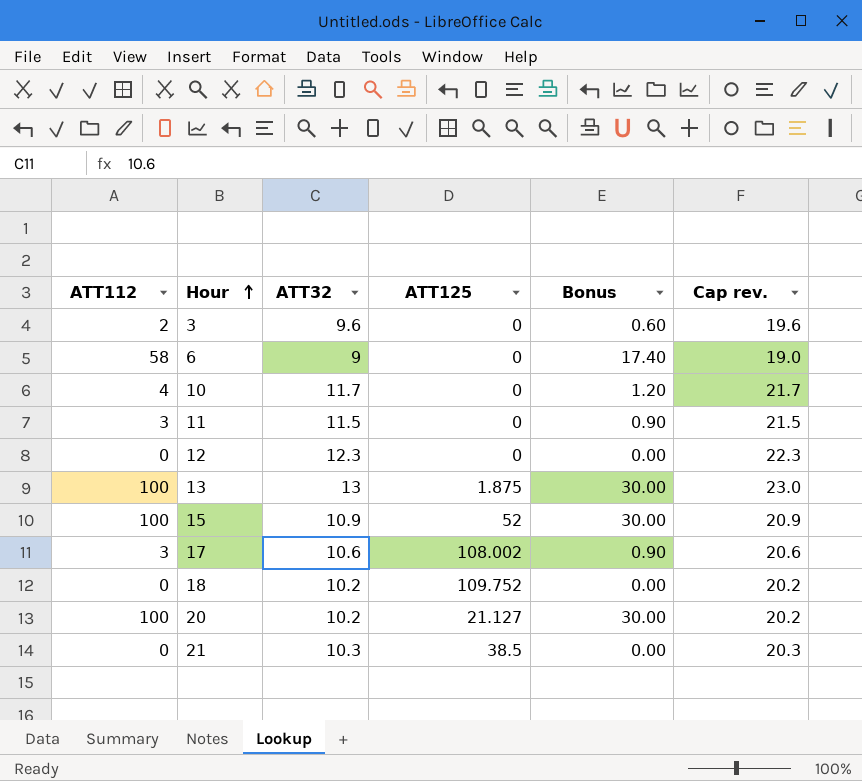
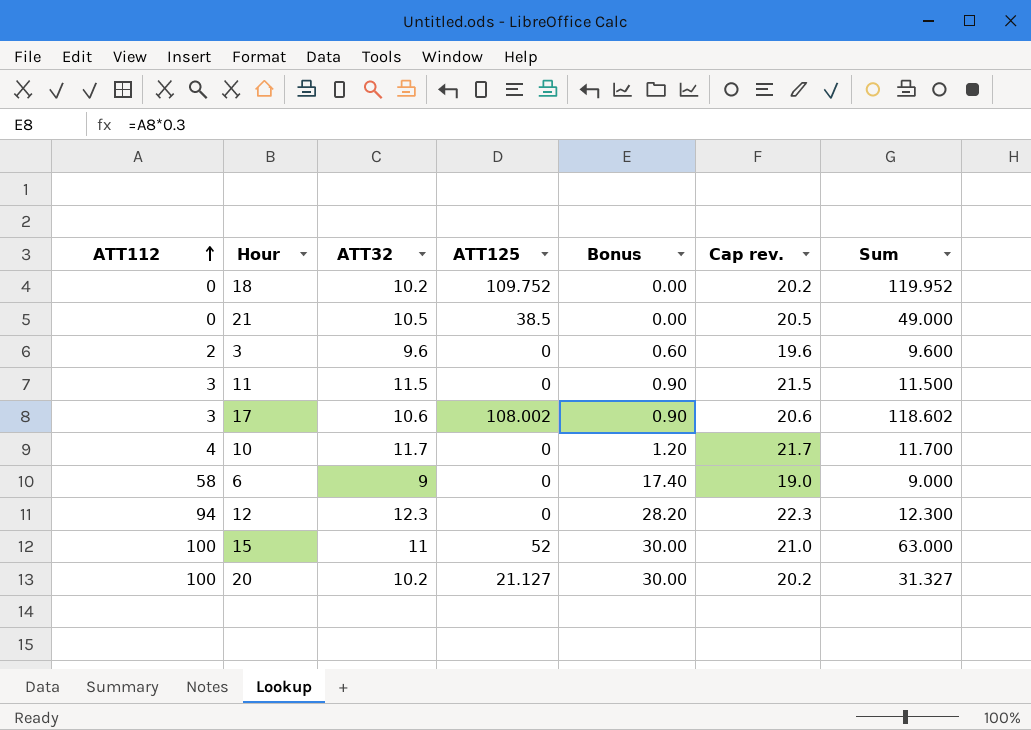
row order: Hour ascending -> ATT112 ascending
column Sum | formula: none -> [ATT32] + [ATT125]
row 13: 100 | 13 | 1.875 | 30.00 | 23.0 -> none
21 | ATT32: 10.3 -> 10.5
21 | Cap rev.: 20.3 -> 20.5
12 | ATT112: 0 -> 94
12 | Bonus: 0.00 -> 28.20
15 | ATT32: 10.9 -> 11
15 | Cap rev.: 20.9 -> 21.0

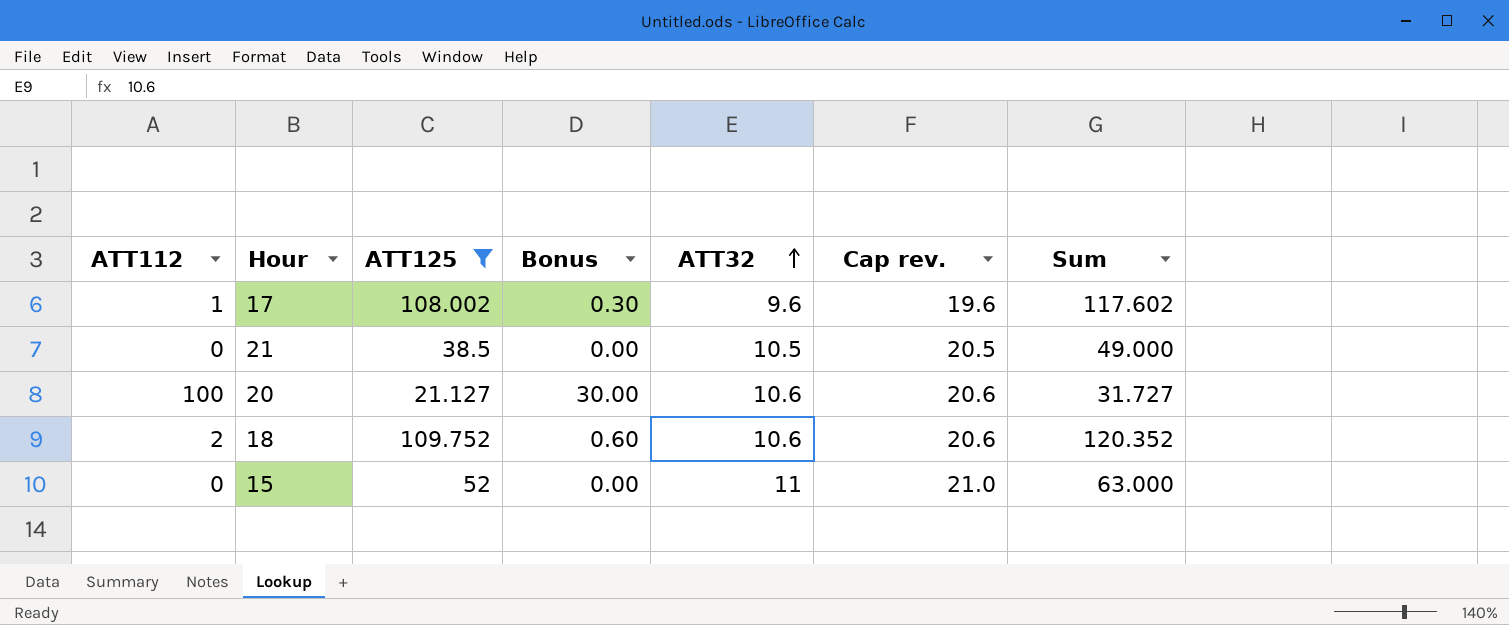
filter: none -> ATT125 != 0
row order: ATT112 ascending -> ATT32 ascending
column ATT32 | position: 3 -> 5
17 | ATT112: 3 -> 1
17 | Bonus: 0.90 -> 0.30
17 | ATT32: 10.6 -> 9.6
17 | Cap rev.: 20.6 -> 19.6
17 | Sum: 118.602 -> 117.602
20 | ATT32: 10.2 -> 10.6
20 | Cap rev.: 20.2 -> 20.6
20 | Sum: 31.327 -> 31.727
18 | ATT112: 0 -> 2
18 | Bonus: 0.00 -> 0.60
18 | ATT32: 10.2 -> 10.6
18 | Cap rev.: 20.2 -> 20.6
18 | Sum: 119.952 -> 120.352
15 | ATT112: 100 -> 0
15 | Bonus: 30.00 -> 0.00

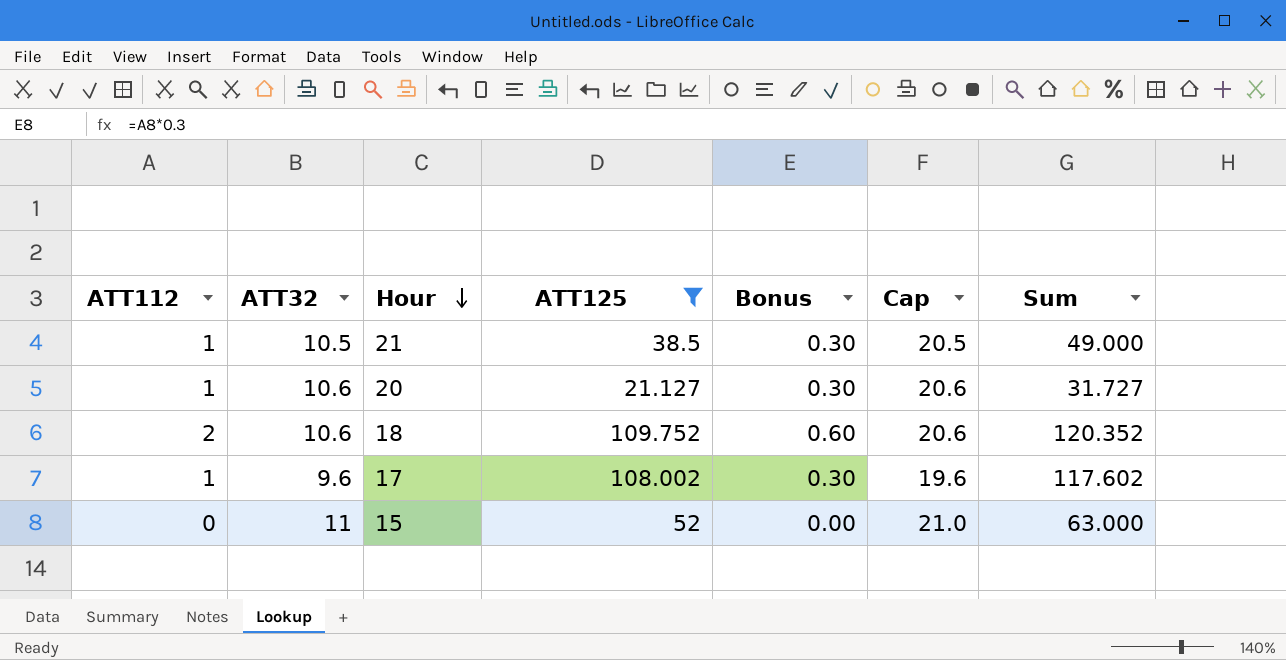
row order: ATT32 ascending -> Hour descending
column ATT32 | position: 5 -> 2
column name: Cap rev. -> Cap
21 | ATT112: 0 -> 1
21 | Bonus: 0.00 -> 0.30
20 | ATT112: 100 -> 1
20 | Bonus: 30.00 -> 0.30

